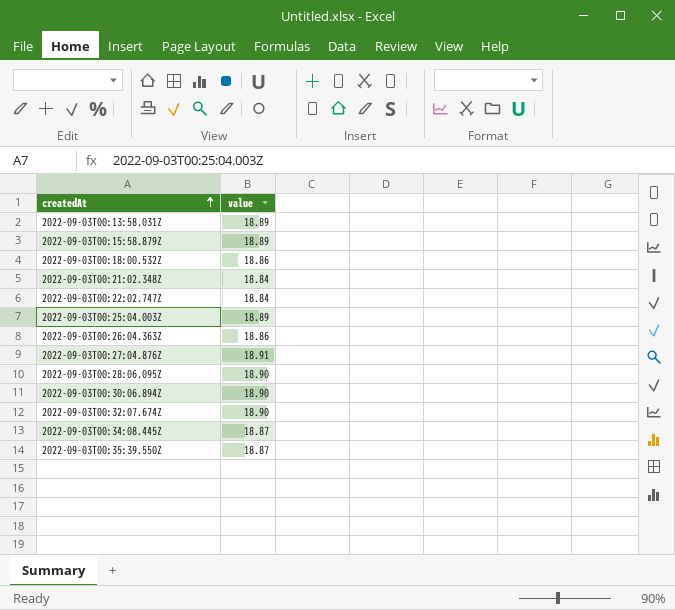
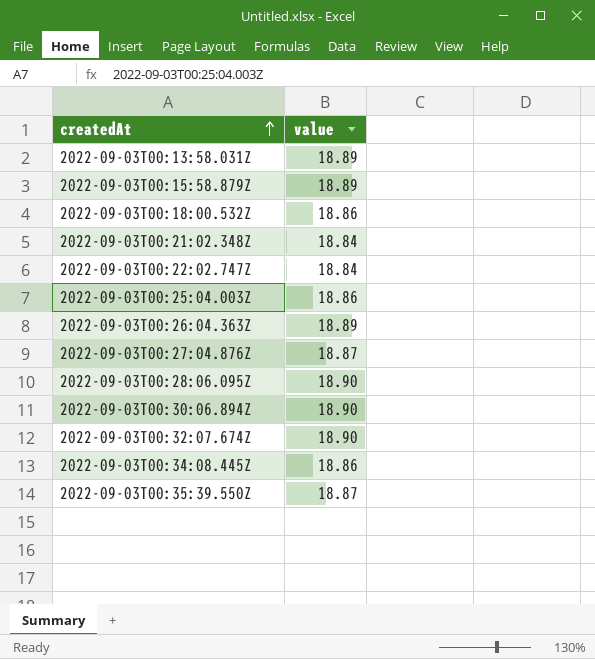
2022-09-03T00:25:04.003Z | value: 18.89 -> 18.86
2022-09-03T00:26:04.363Z | value: 18.86 -> 18.89
2022-09-03T00:27:04.876Z | value: 18.91 -> 18.87
2022-09-03T00:34:08.445Z | value: 18.87 -> 18.86

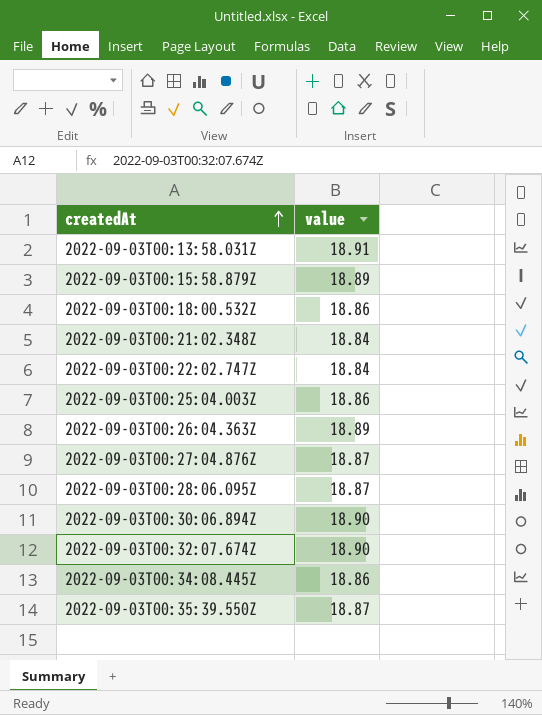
2022-09-03T00:13:58.031Z | value: 18.89 -> 18.91
2022-09-03T00:28:06.095Z | value: 18.90 -> 18.87

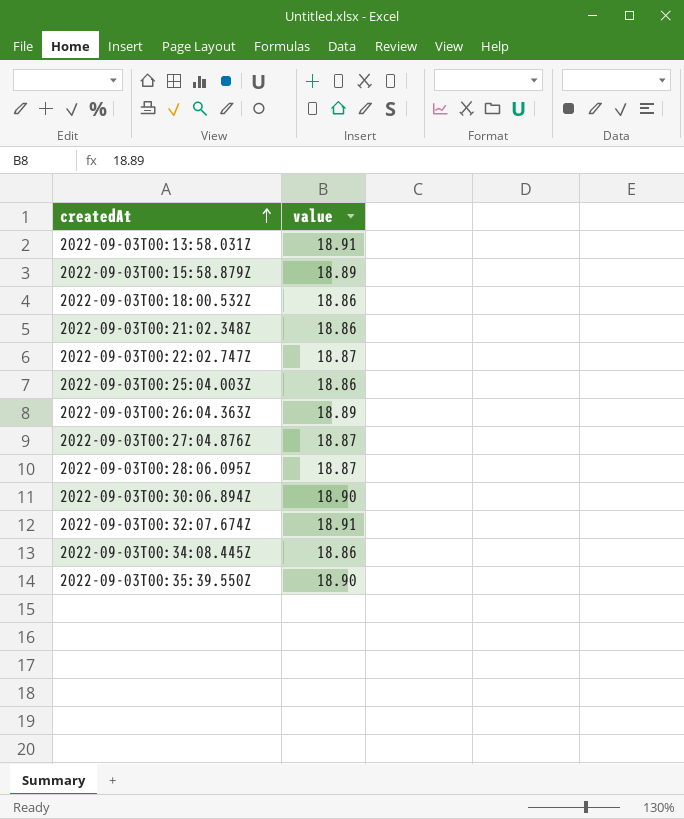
2022-09-03T00:21:02.348Z | value: 18.84 -> 18.86
2022-09-03T00:22:02.747Z | value: 18.84 -> 18.87
2022-09-03T00:32:07.674Z | value: 18.90 -> 18.91
2022-09-03T00:35:39.550Z | value: 18.87 -> 18.90

